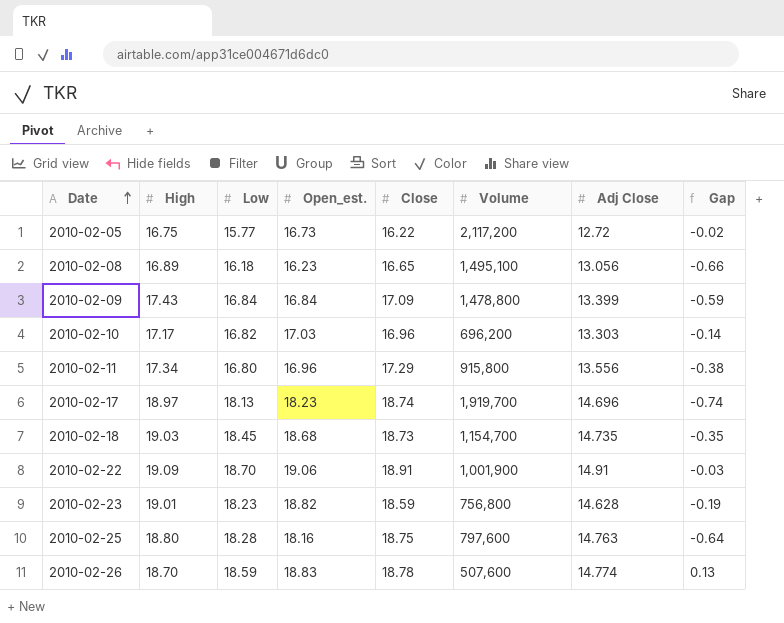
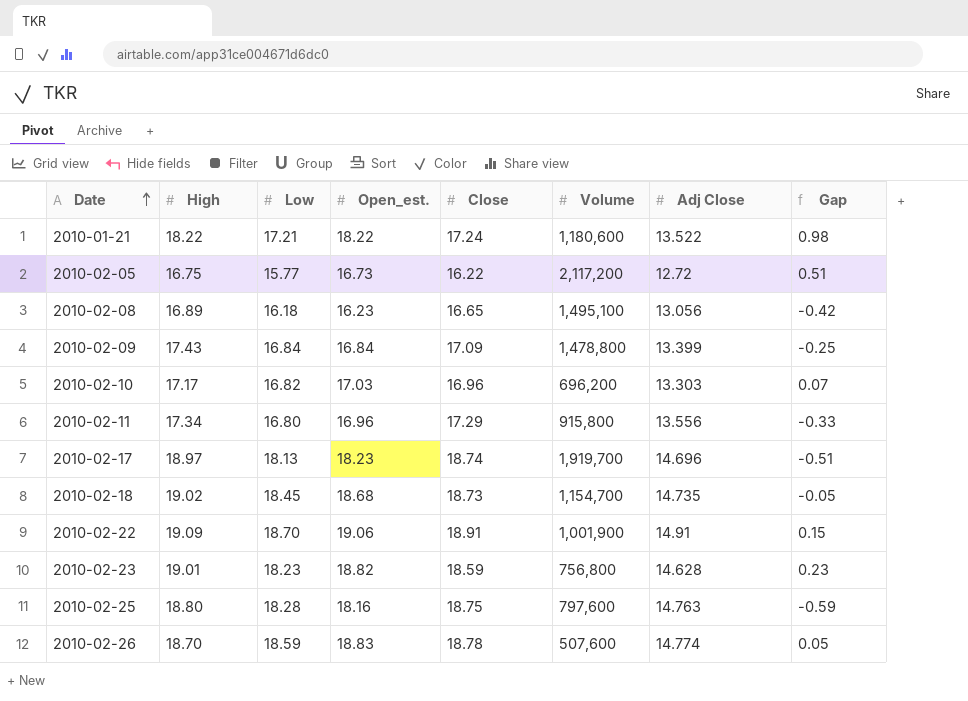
column Gap | formula: [Open_est.] - [High] -> [Open_est.] - [Close]
row 2010-01-21: none -> 18.22 | 17.21 | 18.22 | 17.24 | 1,180,600 | 13.522 | 0.98
2010-02-18 | High: 19.03 -> 19.02

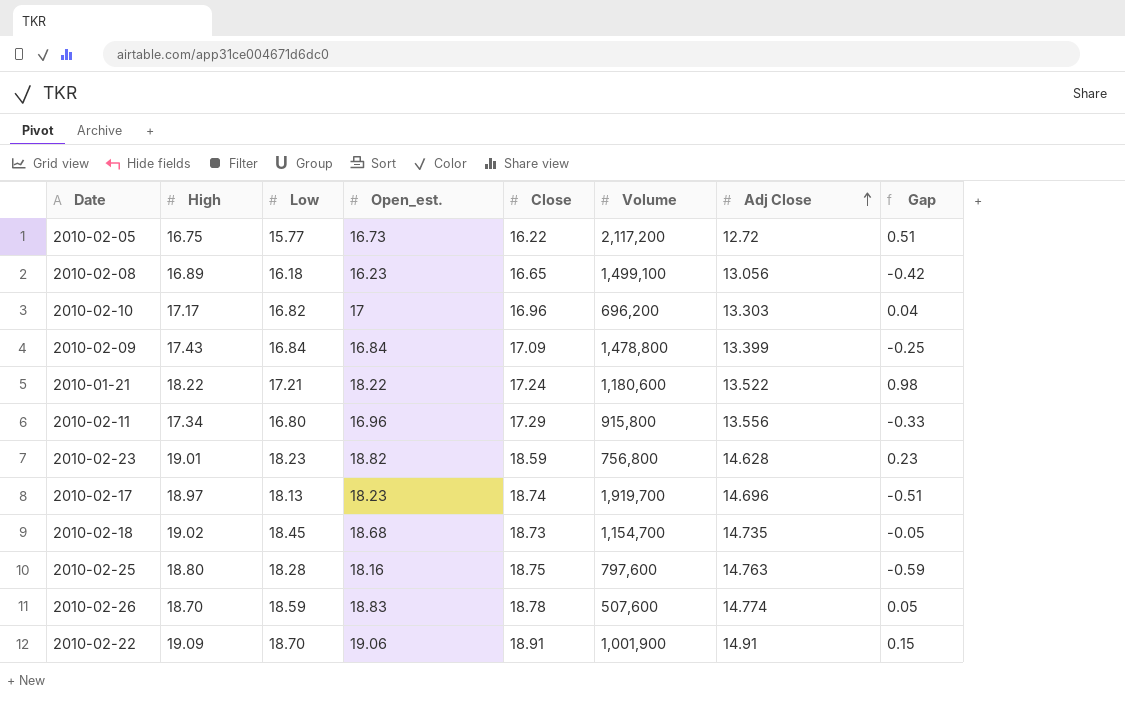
row order: Date ascending -> Adj Close ascending
2010-02-08 | Volume: 1,495,100 -> 1,499,100
2010-02-10 | Open_est.: 17.03 -> 17
2010-02-10 | Gap: 0.07 -> 0.04

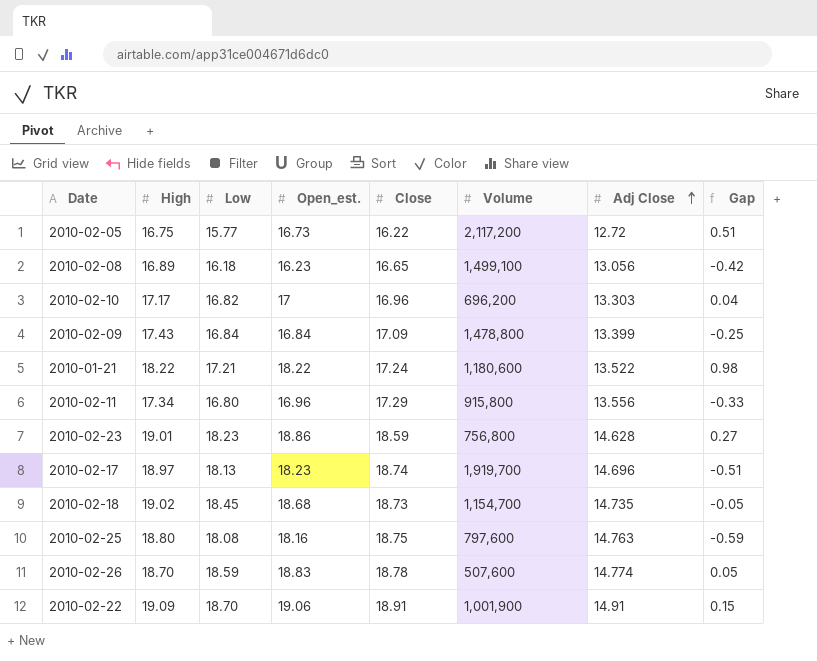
2010-02-23 | Open_est.: 18.82 -> 18.86
2010-02-23 | Gap: 0.23 -> 0.27
2010-02-25 | Low: 18.28 -> 18.08

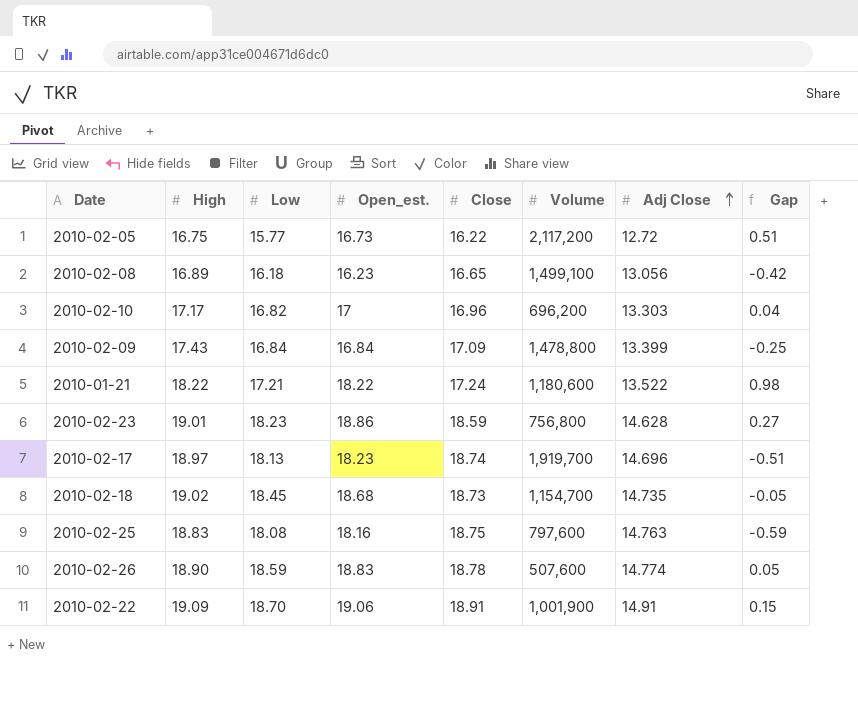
row 2010-02-11: 17.34 | 16.80 | 16.96 | 17.29 | 915,800 | 13.556 | -0.33 -> none
2010-02-25 | High: 18.80 -> 18.83
2010-02-26 | High: 18.70 -> 18.90

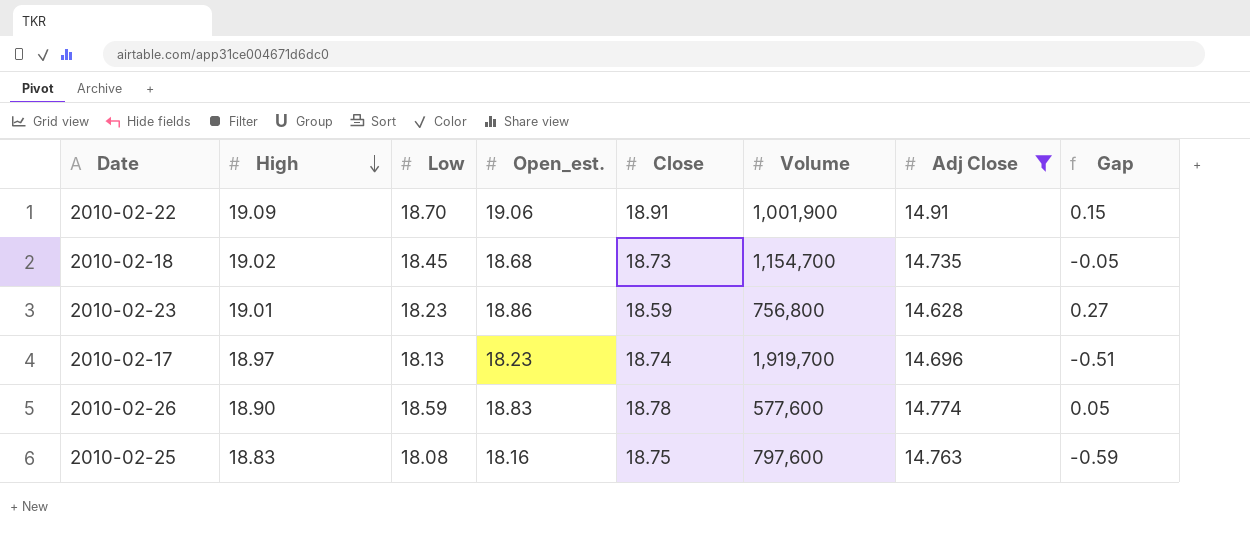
filter: none -> Adj Close >= 14.628
row order: Adj Close ascending -> High descending
2010-02-26 | Volume: 507,600 -> 577,600

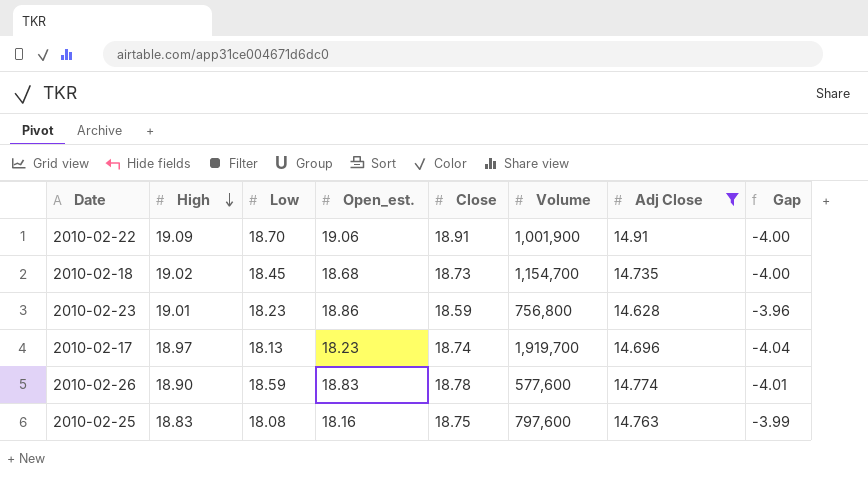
column Gap | formula: [Open_est.] - [Close] -> [Adj Close] - [Close]

